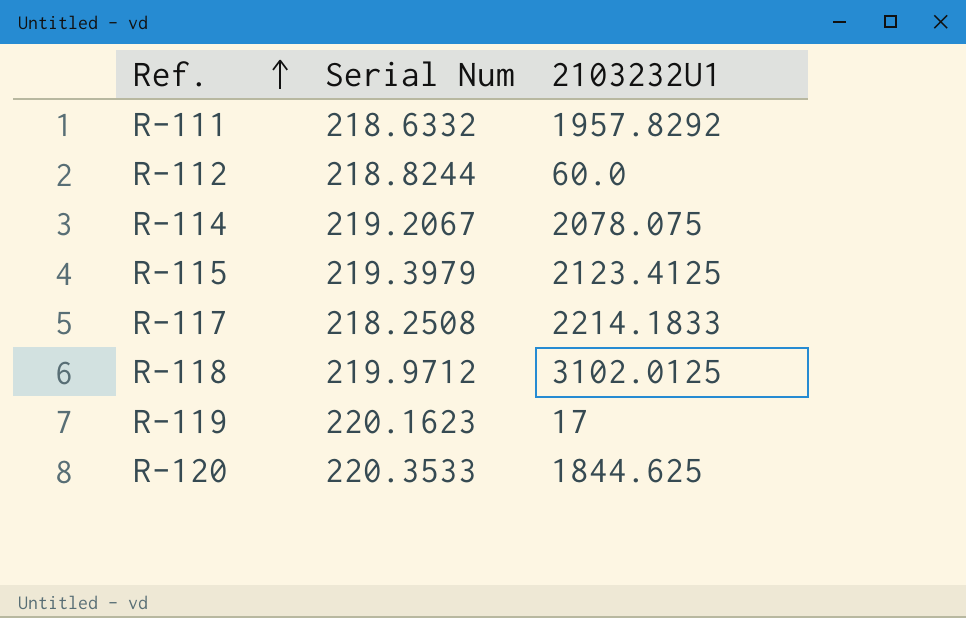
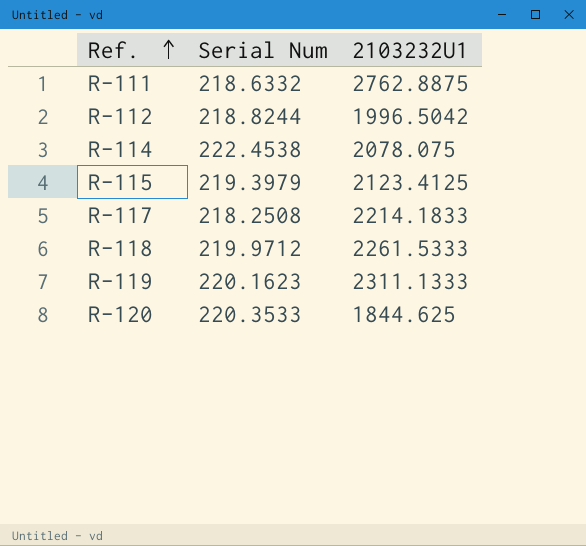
R-111 | 2103232U1: 1957.8292 -> 2762.8875
R-112 | 2103232U1: 60.0 -> 1996.5042
R-114 | Serial Num: 219.2067 -> 222.4538
R-118 | 2103232U1: 3102.0125 -> 2261.5333
R-119 | 2103232U1: 17 -> 2311.1333

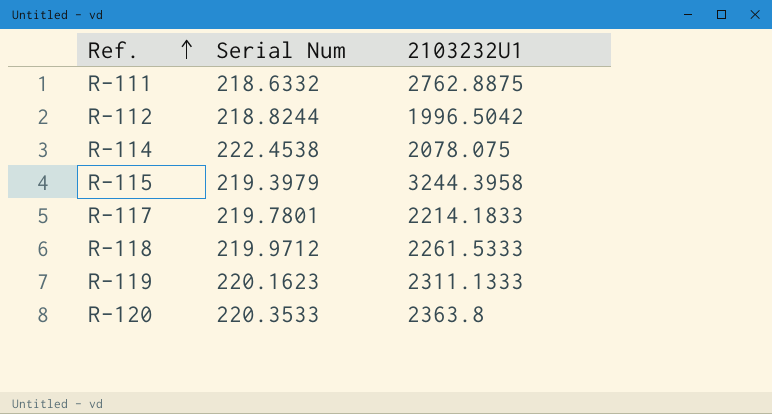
R-115 | 2103232U1: 2123.4125 -> 3244.3958
R-117 | Serial Num: 218.2508 -> 219.7801
R-120 | 2103232U1: 1844.625 -> 2363.8

